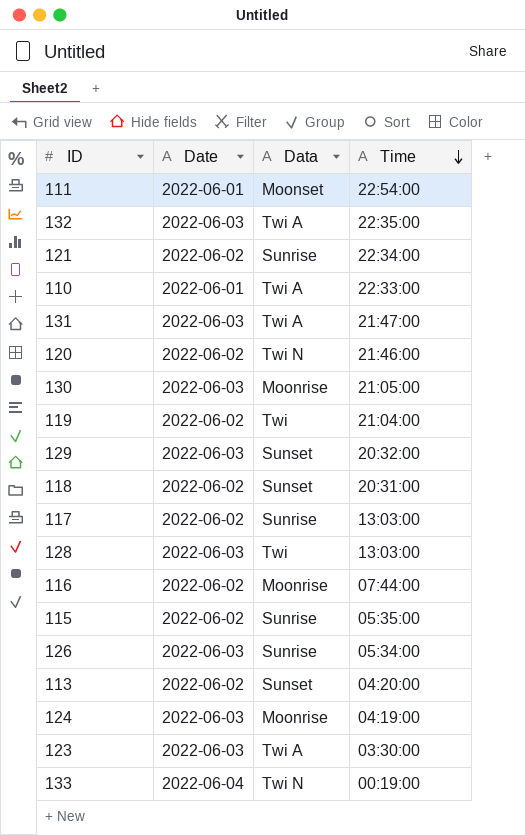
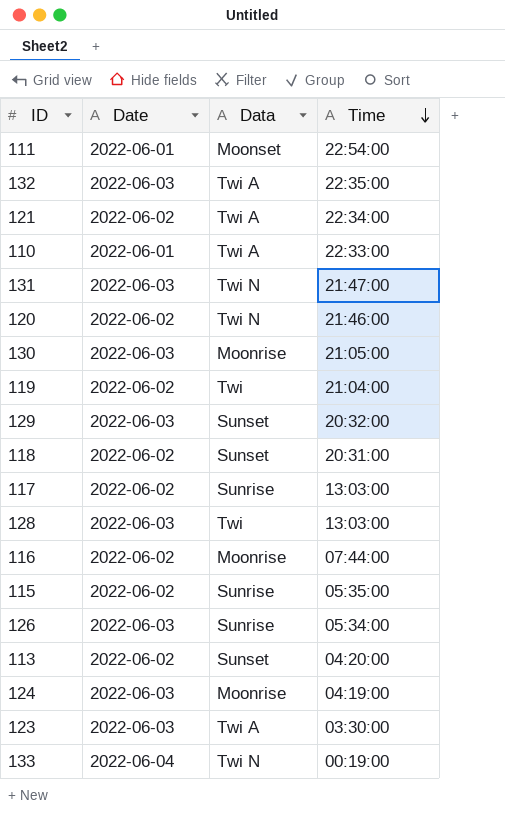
121 | Data: Sunrise -> Twi A
131 | Data: Twi A -> Twi N

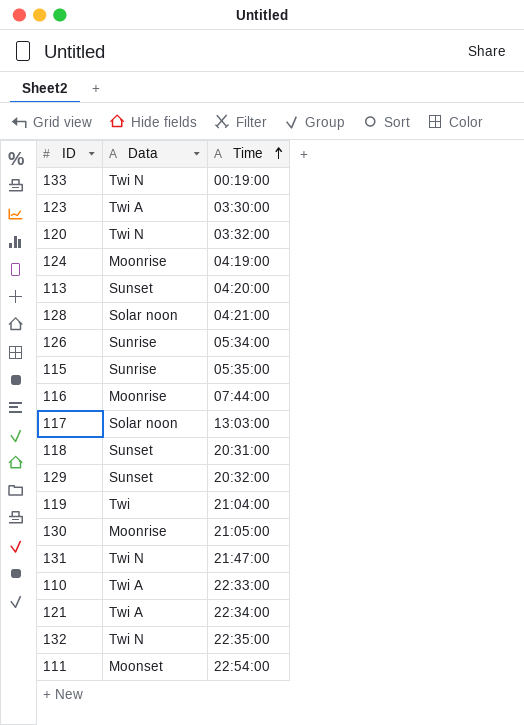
row order: Time descending -> Time ascending
column Date | position: 2 -> none
120 | Time: 21:46:00 -> 03:32:00
128 | Data: Twi -> Solar noon
128 | Time: 13:03:00 -> 04:21:00
117 | Data: Sunrise -> Solar noon
132 | Data: Twi A -> Twi N

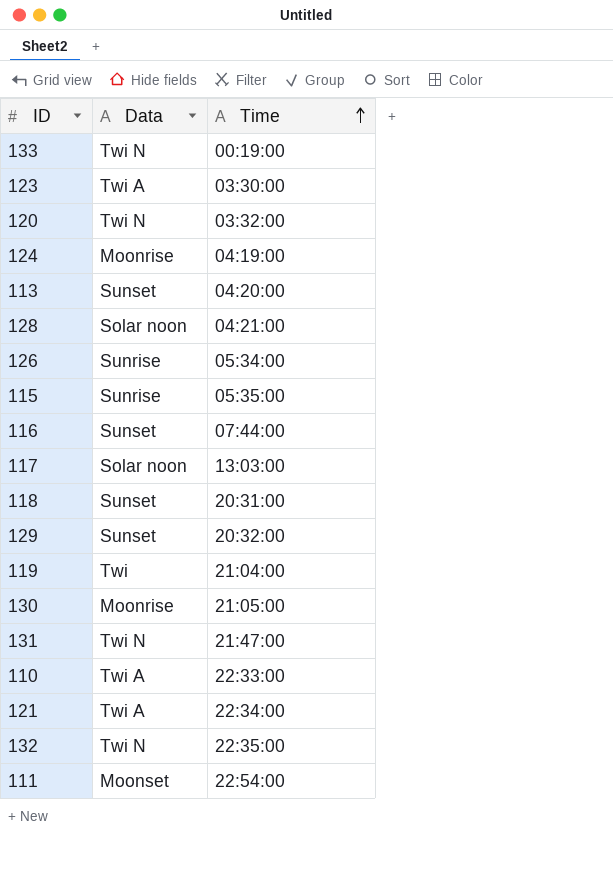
116 | Data: Moonrise -> Sunset

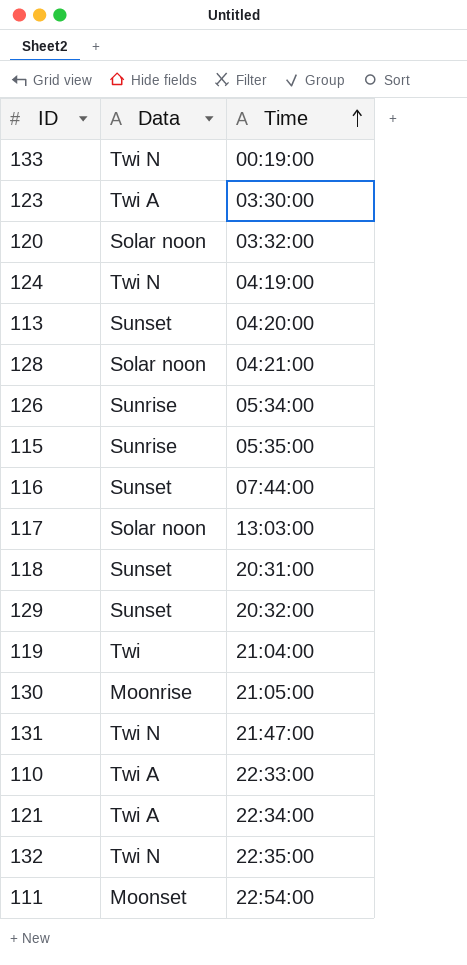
120 | Data: Twi N -> Solar noon
124 | Data: Moonrise -> Twi N

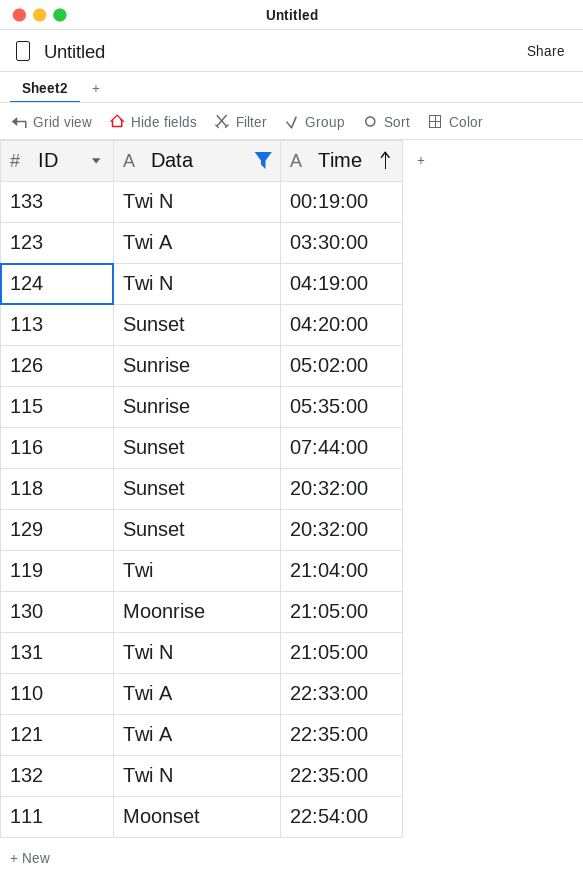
filter: none -> Data != Solar noon
126 | Time: 05:34:00 -> 05:02:00
118 | Time: 20:31:00 -> 20:32:00
131 | Time: 21:47:00 -> 21:05:00
121 | Time: 22:34:00 -> 22:35:00

